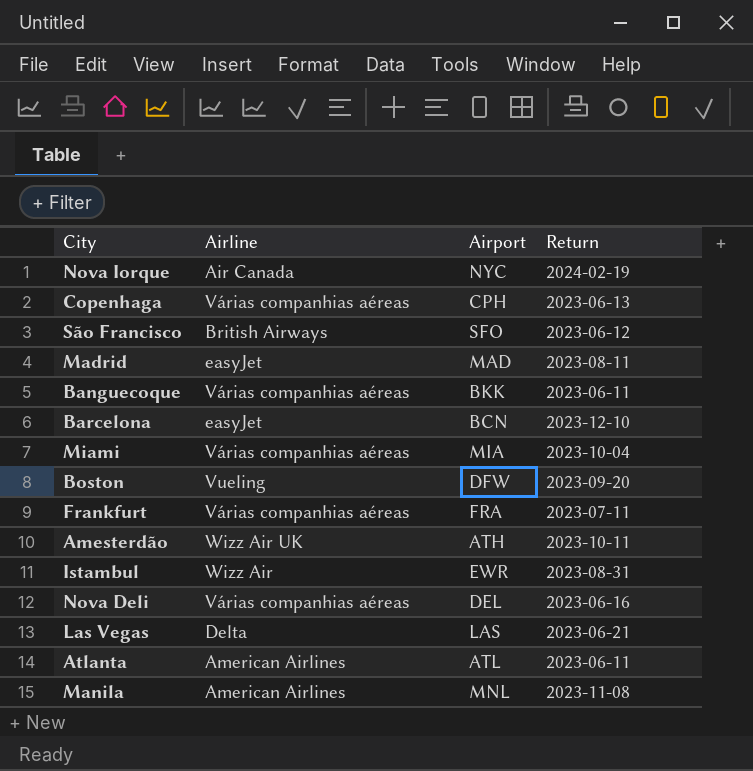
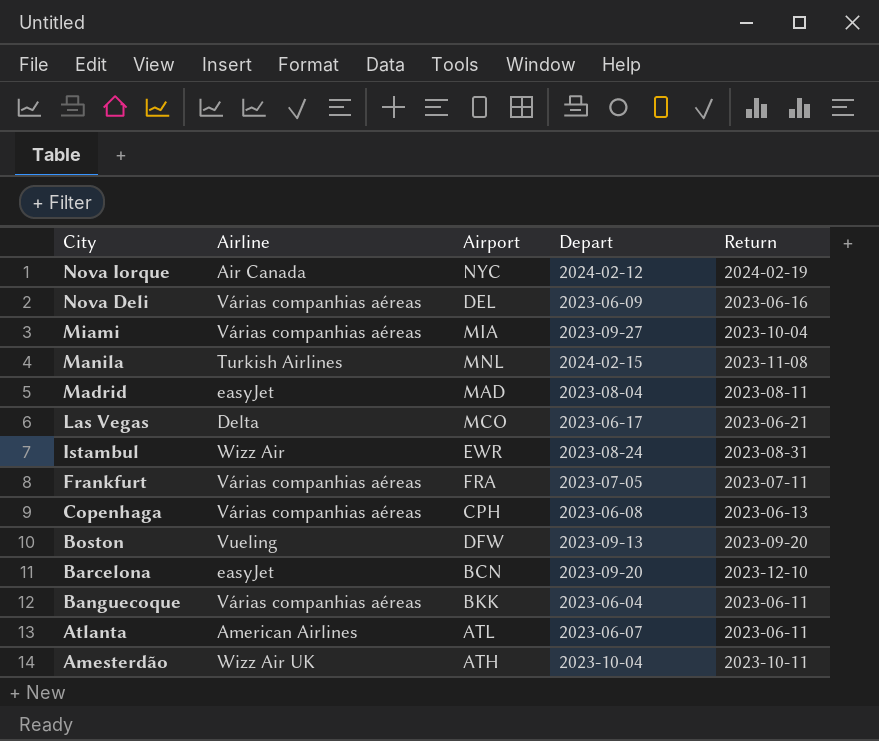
row order: none -> City descending
column Depart | position: none -> 4
row São Francisco: British Airways | SFO | 2023-06-12 -> none
Manila | Airline: American Airlines -> Turkish Airlines
Las Vegas | Airport: LAS -> MCO

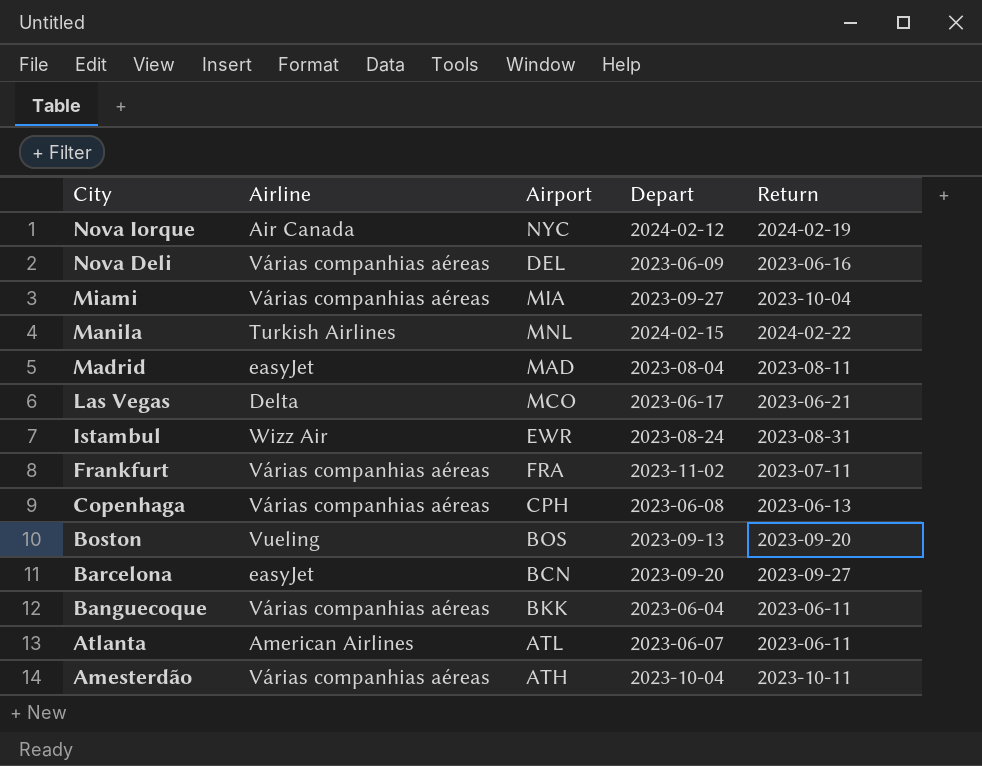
Manila | Return: 2023-11-08 -> 2024-02-22
Frankfurt | Depart: 2023-07-05 -> 2023-11-02
Boston | Airport: DFW -> BOS
Barcelona | Return: 2023-12-10 -> 2023-09-27
Amesterdão | Airline: Wizz Air UK -> Várias companhias aéreas

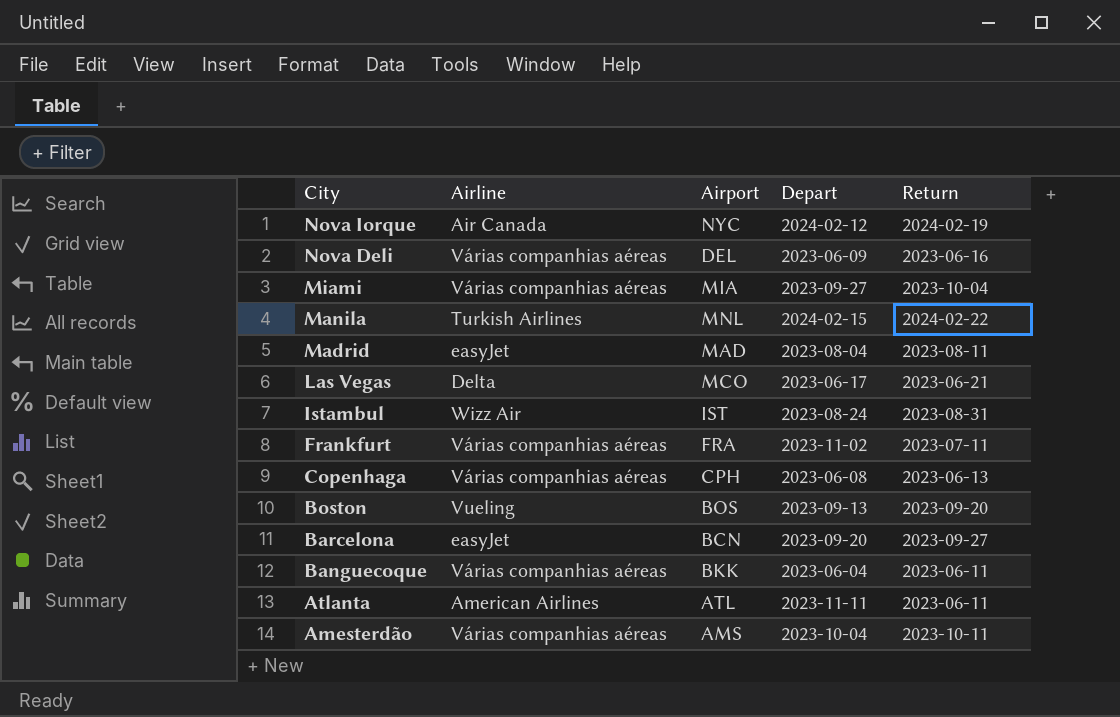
Istambul | Airport: EWR -> IST
Atlanta | Depart: 2023-06-07 -> 2023-11-11
Amesterdão | Airport: ATH -> AMS

